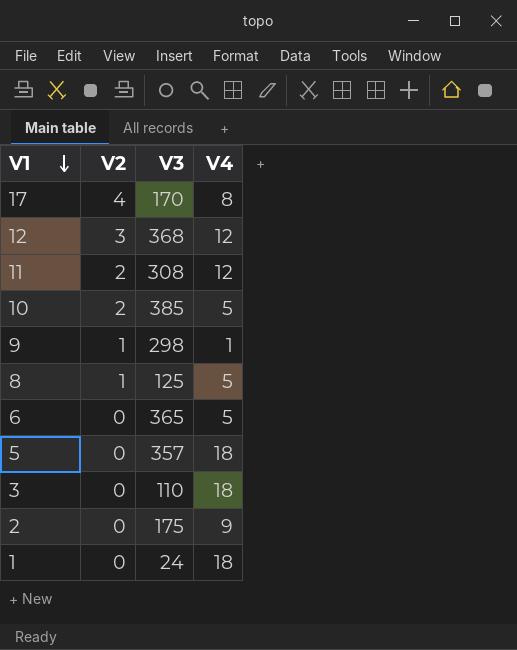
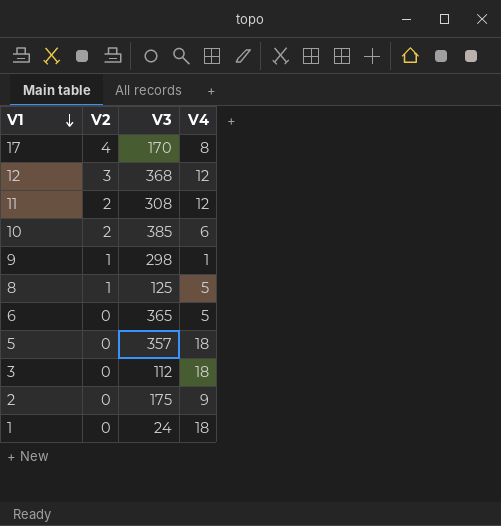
10 | V4: 5 -> 6
3 | V3: 110 -> 112

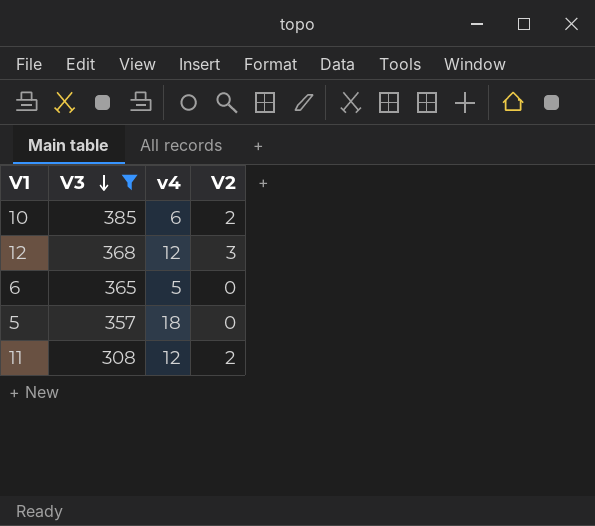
filter: none -> V3 >= 308
row order: V1 descending -> V3 descending
column name: V4 -> v4
column V2 | position: 2 -> 4

